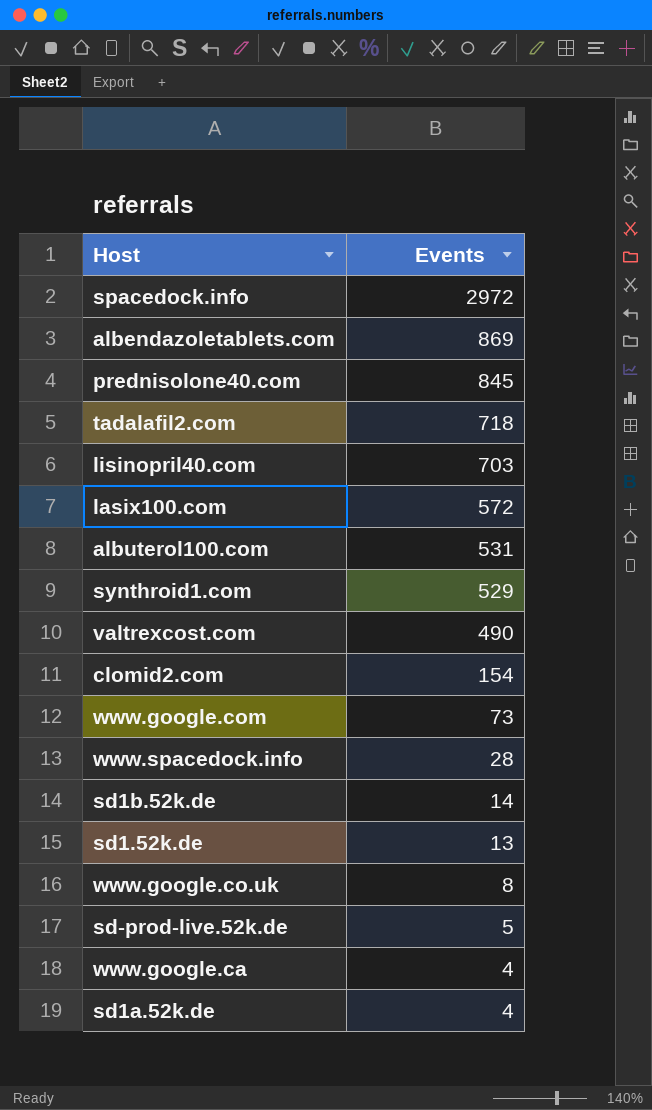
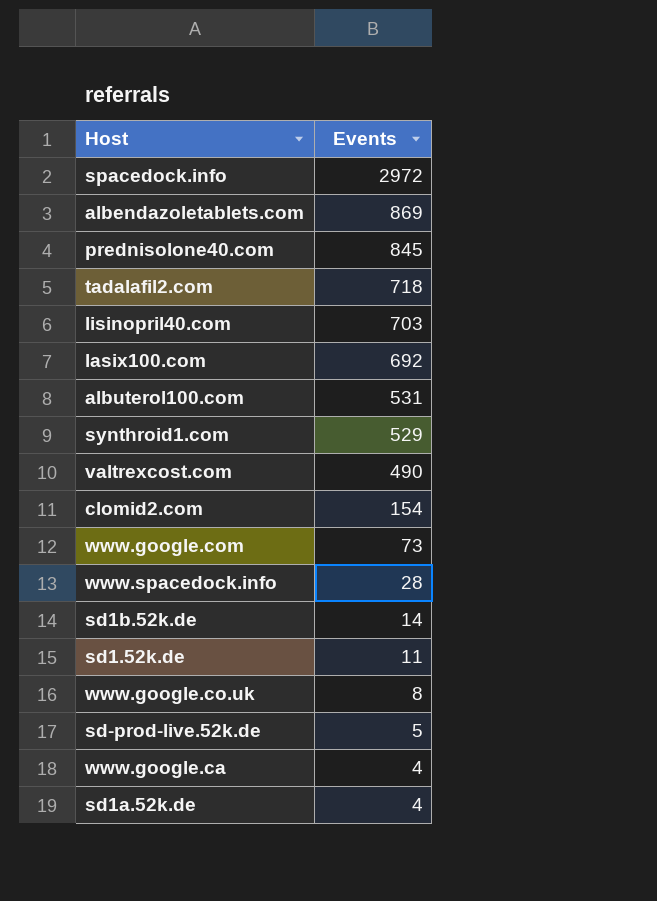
lasix100.com | Events: 572 -> 692
sd1.52k.de | Events: 13 -> 11

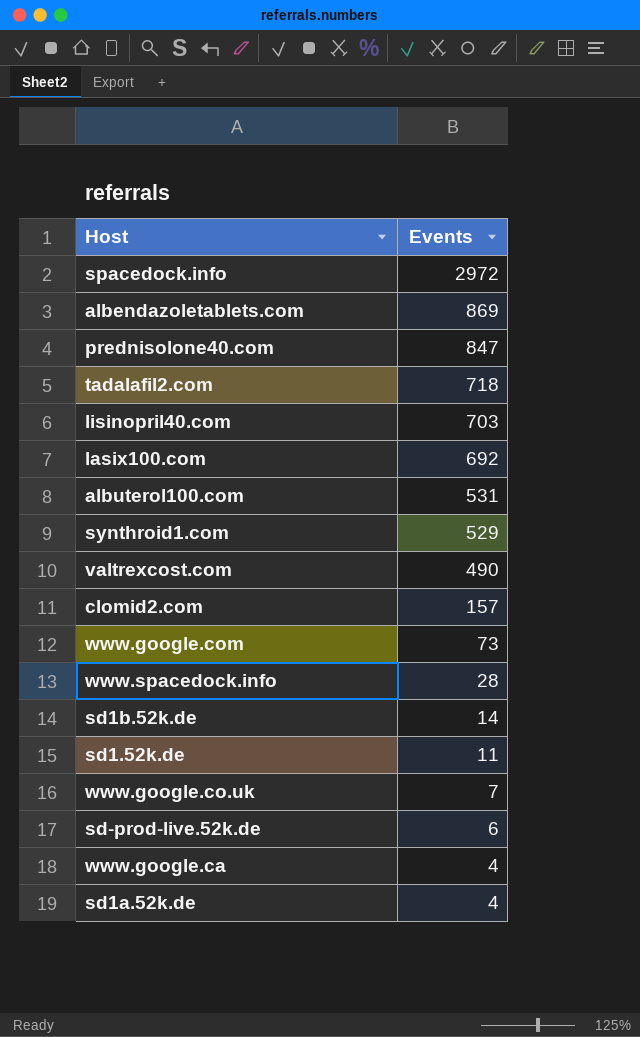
prednisolone40.com | Events: 845 -> 847
clomid2.com | Events: 154 -> 157
www.google.co.uk | Events: 8 -> 7
sd-prod-live.52k.de | Events: 5 -> 6

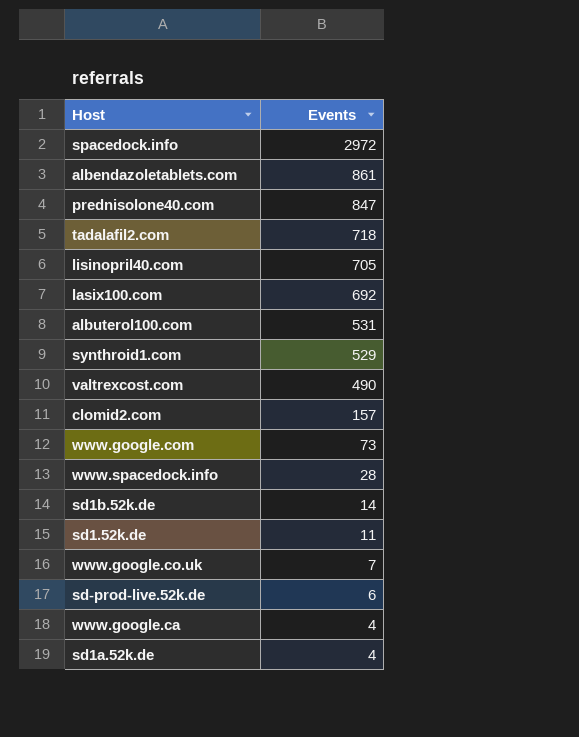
albendazoletablets.com | Events: 869 -> 861
lisinopril40.com | Events: 703 -> 705

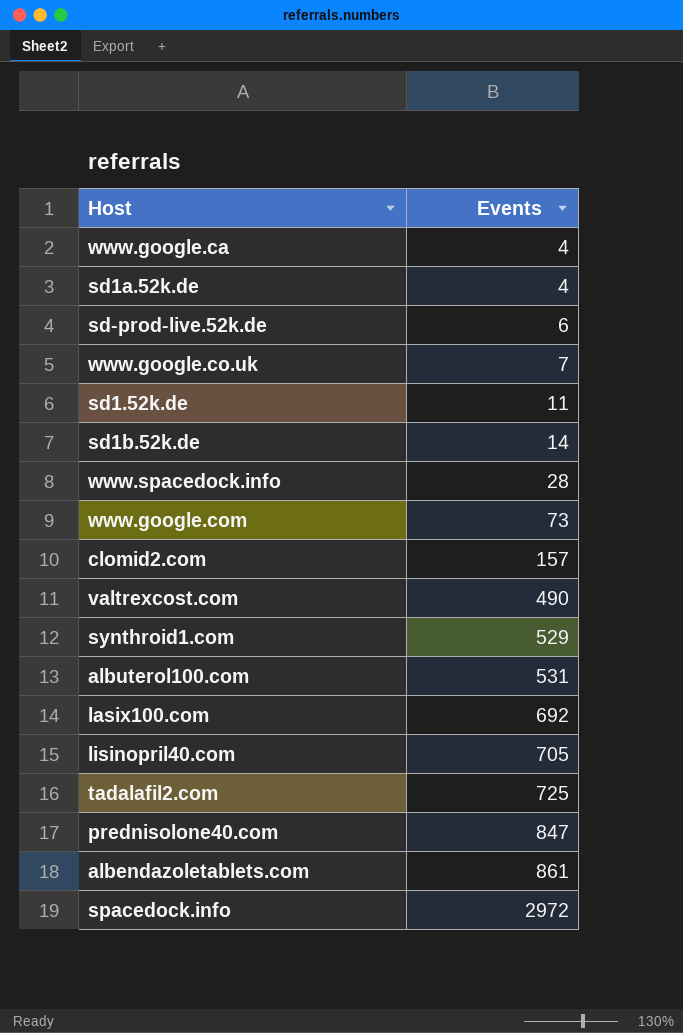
row order: Events descending -> Events ascending
tadalafil2.com | Events: 718 -> 725

